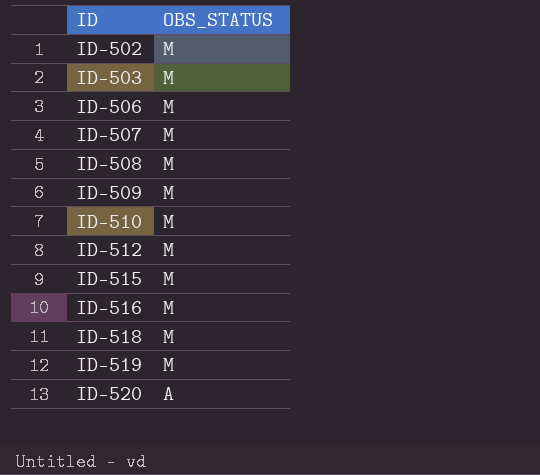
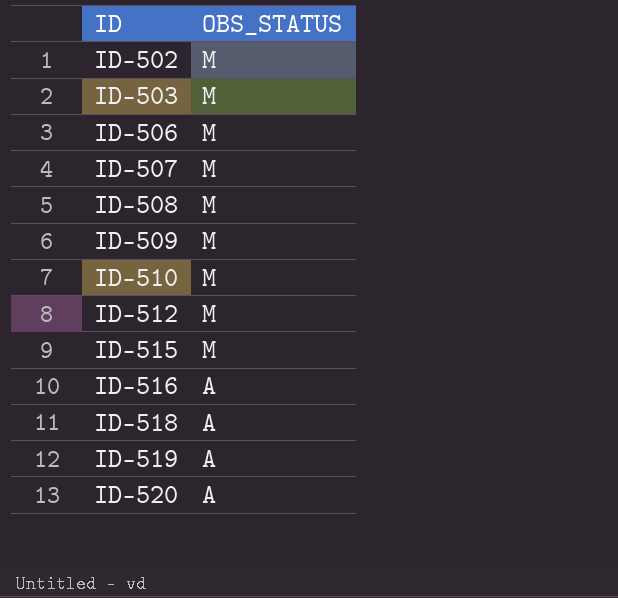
ID-516 | OBS_STATUS: M -> A
ID-518 | OBS_STATUS: M -> A
ID-519 | OBS_STATUS: M -> A

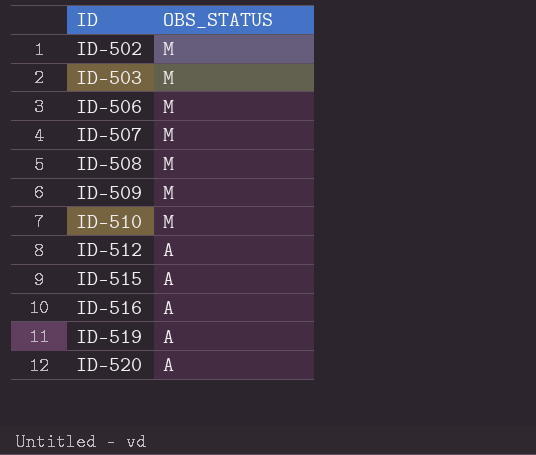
row ID-518: A -> none
ID-512 | OBS_STATUS: M -> A
ID-515 | OBS_STATUS: M -> A

